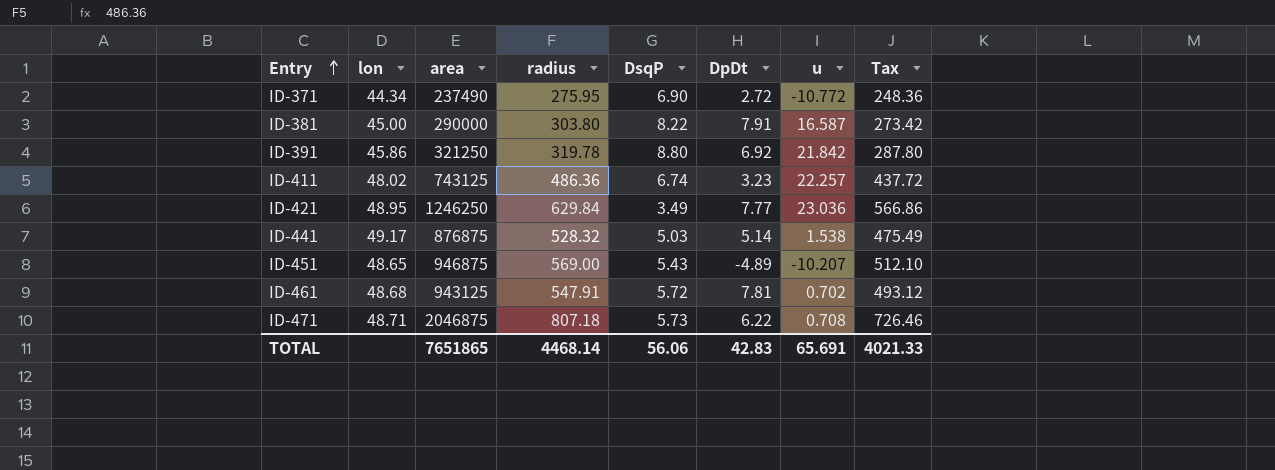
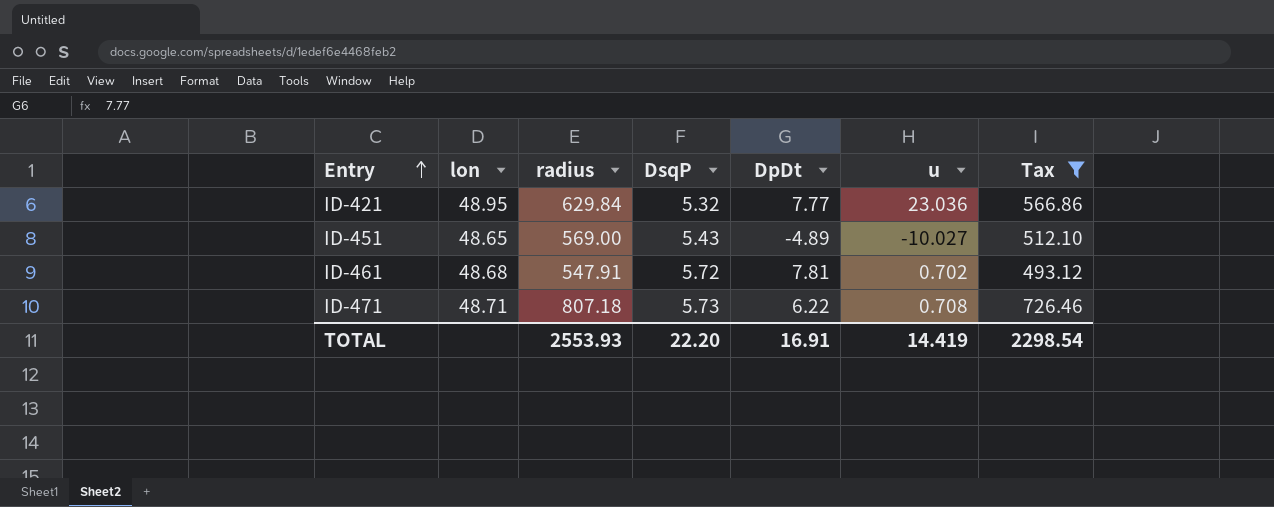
filter: none -> Tax >= 493.12
column area | position: 3 -> none
ID-421 | DsqP: 3.49 -> 5.32
ID-451 | u: -10.207 -> -10.027
TOTAL | radius: 4468.14 -> 2553.93
TOTAL | DsqP: 56.06 -> 22.20
TOTAL | DpDt: 42.83 -> 16.91
TOTAL | u: 65.691 -> 14.419
TOTAL | Tax: 4021.33 -> 2298.54

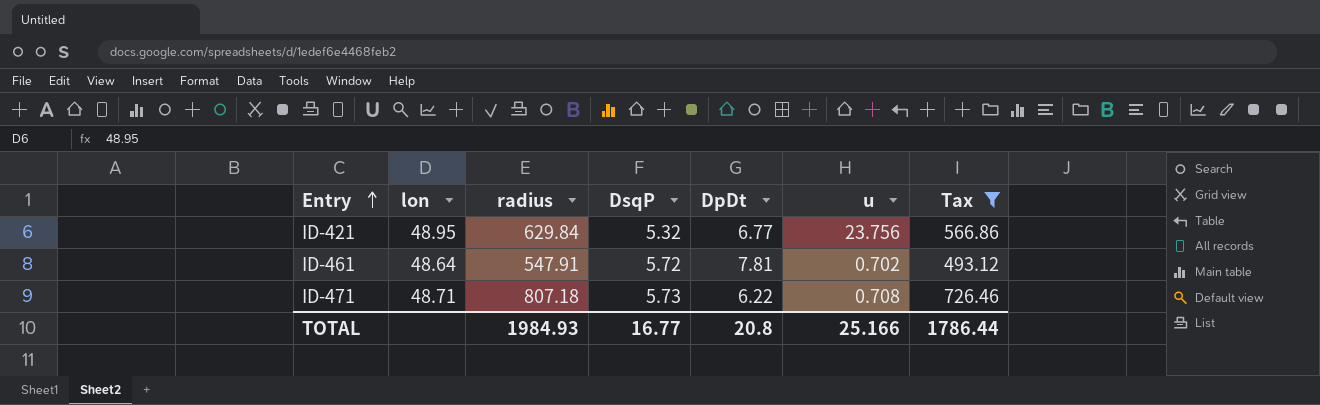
row ID-451: 48.65 | 569.00 | 5.43 | -4.89 | -10.027 | 512.10 -> none
ID-421 | DpDt: 7.77 -> 6.77
ID-421 | u: 23.036 -> 23.756
ID-461 | lon: 48.68 -> 48.64
TOTAL | radius: 2553.93 -> 1984.93
TOTAL | DsqP: 22.20 -> 16.77
TOTAL | DpDt: 16.91 -> 20.8
TOTAL | u: 14.419 -> 25.166
TOTAL | Tax: 2298.54 -> 1786.44

